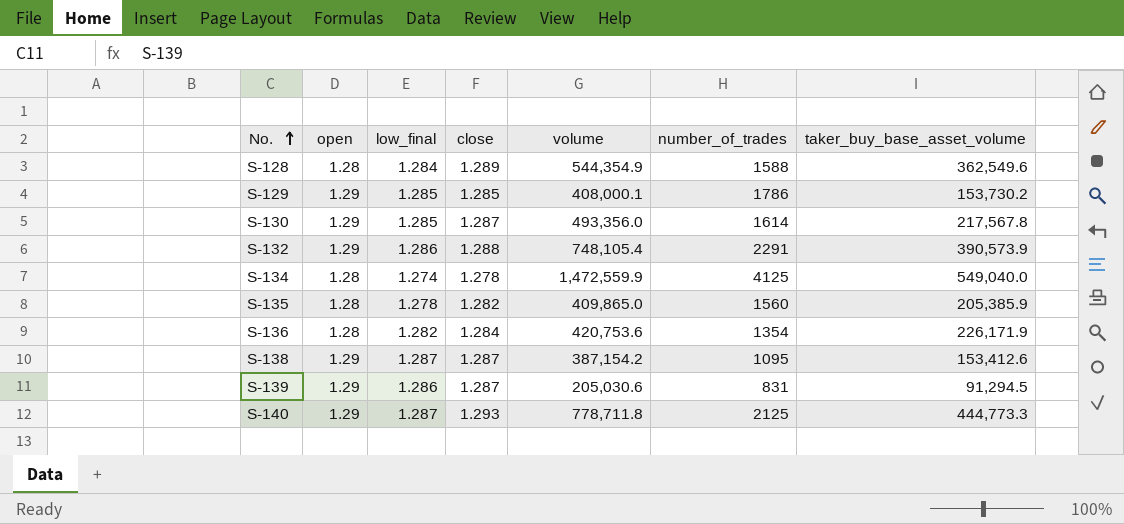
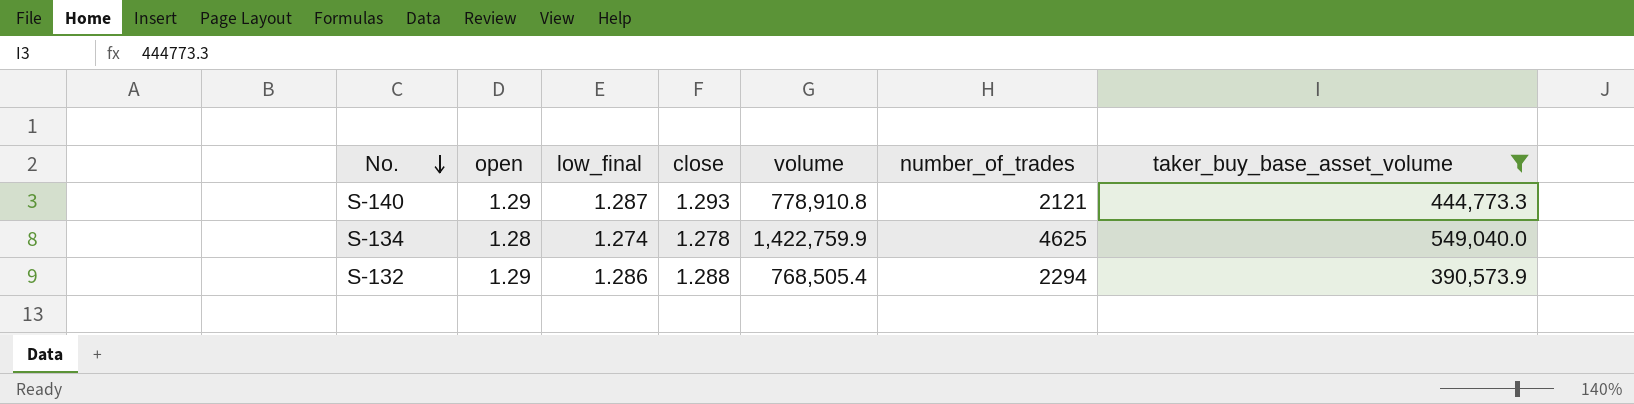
filter: none -> taker_buy_base_asset_volume >= 390,573.9
row order: No. ascending -> No. descending
S-140 | volume: 778,711.8 -> 778,910.8
S-140 | number_of_trades: 2125 -> 2121
S-134 | volume: 1,472,559.9 -> 1,422,759.9
S-134 | number_of_trades: 4125 -> 4625
S-132 | volume: 748,105.4 -> 768,505.4
S-132 | number_of_trades: 2291 -> 2294

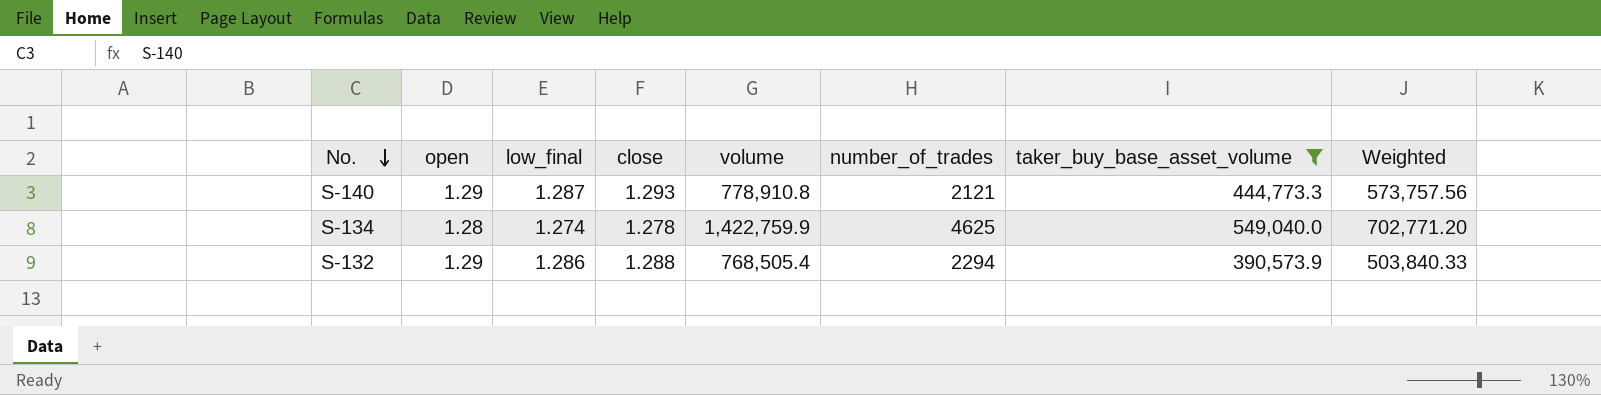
column Weighted | formula: none -> [open] * [taker_buy_base_asset_volume]

